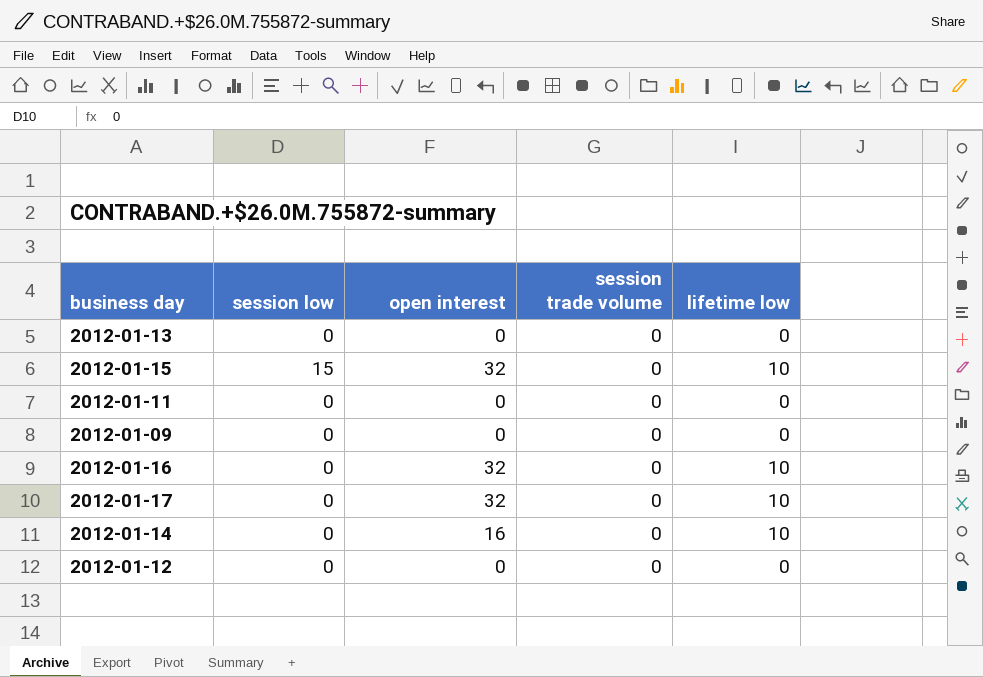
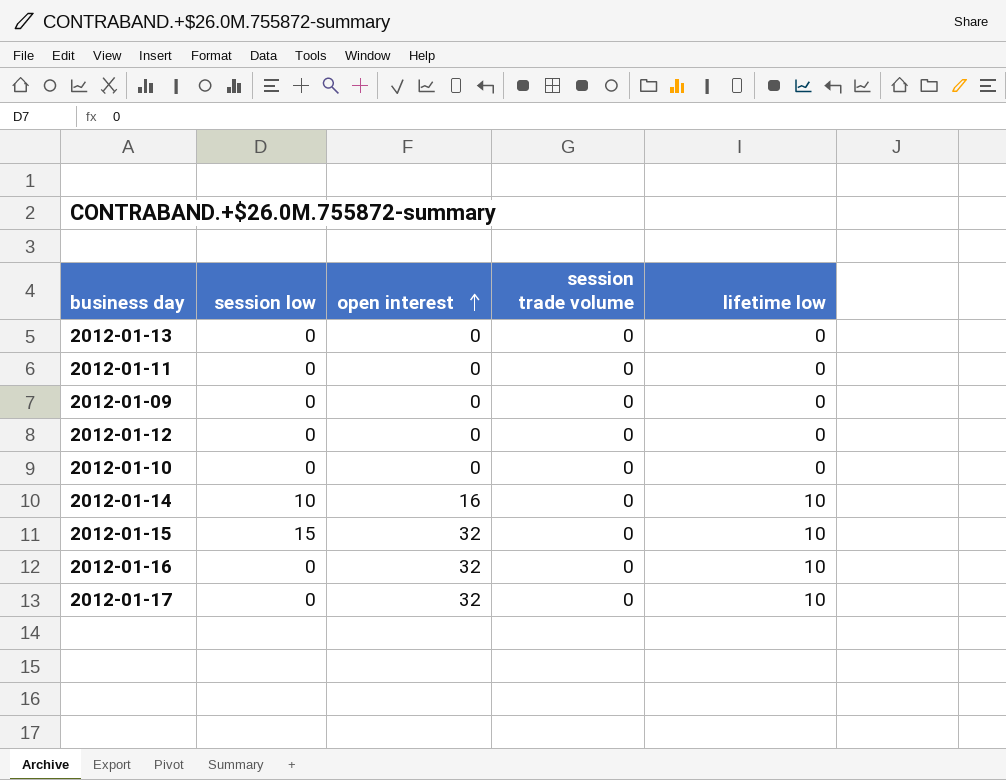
row order: none -> open interest ascending
row 2012-01-10: none -> 0 | 0 | 0 | 0
2012-01-14 | session low: 0 -> 10

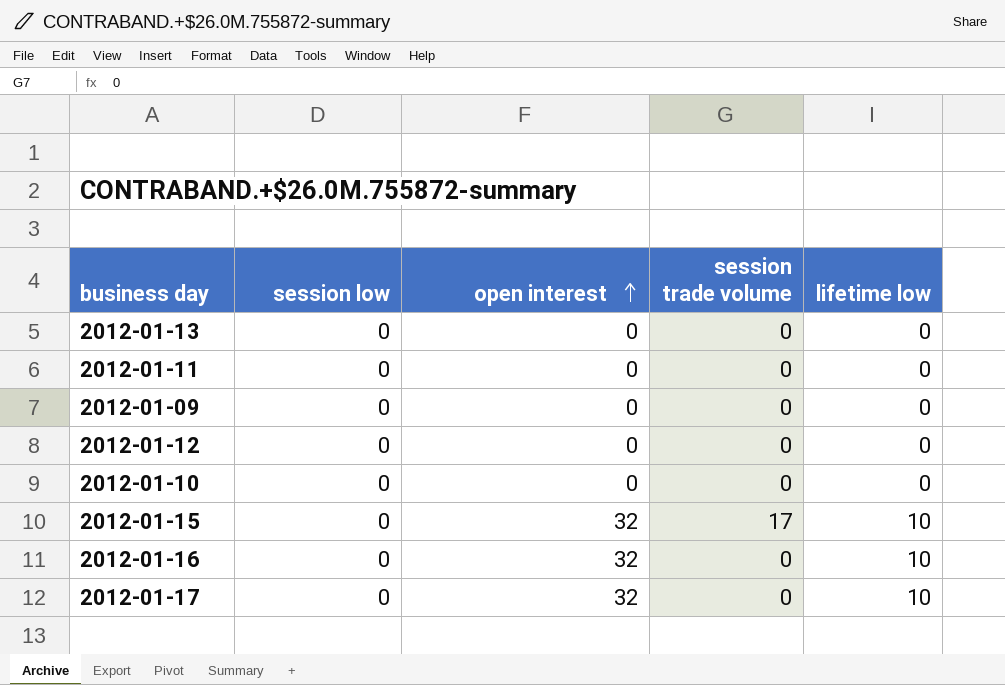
row 2012-01-14: 10 | 16 | 0 | 10 -> none
2012-01-15 | session low: 15 -> 0
2012-01-15 | session trade volume: 0 -> 17

